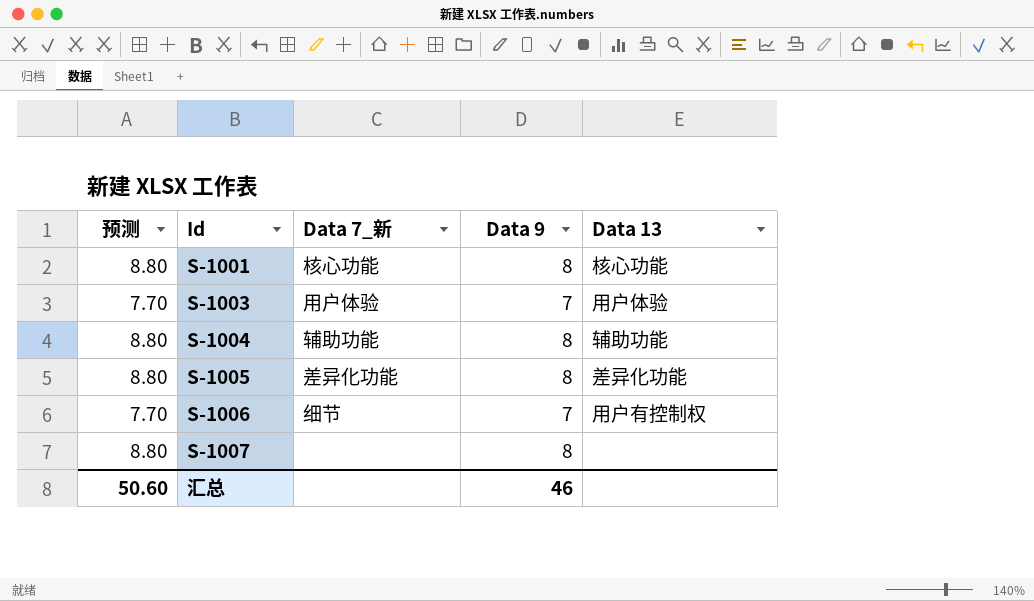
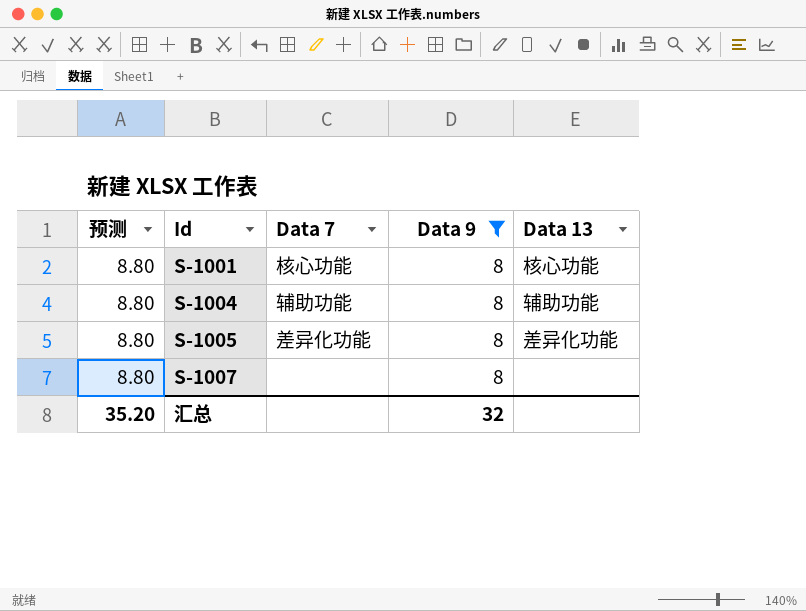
filter: none -> Data 9 = 8
column name: Data 7_新 -> Data 7
汇总 | 预测: 50.60 -> 35.20
汇总 | Data 9: 46 -> 32

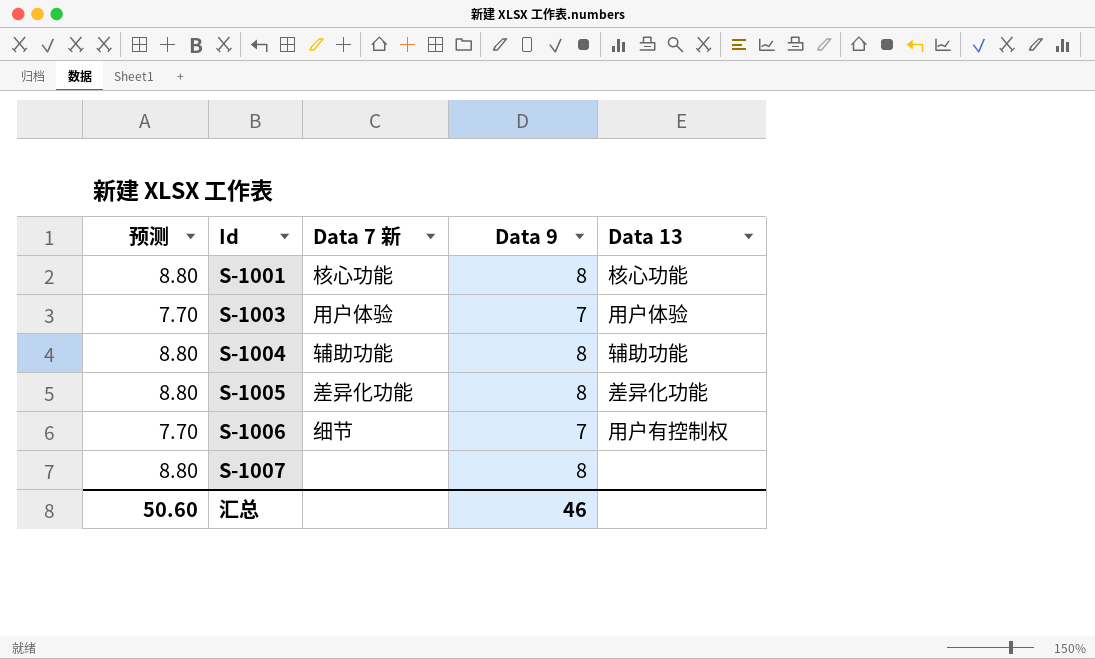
filter: Data 9 = 8 -> none
column name: Data 7 -> Data 7 新
汇总 | 预测: 35.20 -> 50.60
汇总 | Data 9: 32 -> 46

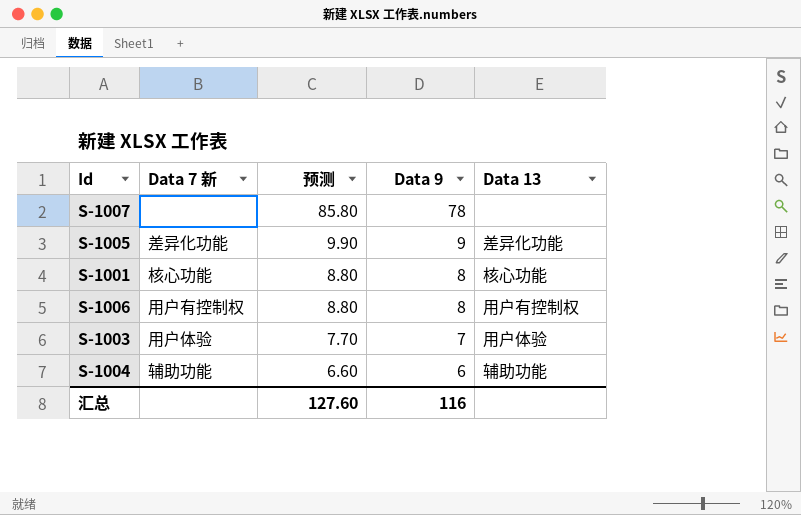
row order: Id ascending -> 预测 descending
column 预测 | position: 1 -> 3
S-1007 | 预测: 8.80 -> 85.80
S-1007 | Data 9: 8 -> 78
S-1005 | 预测: 8.80 -> 9.90
S-1005 | Data 9: 8 -> 9
S-1006 | Data 7 新: 细节 -> 用户有控制权
S-1006 | 预测: 7.70 -> 8.80
S-1006 | Data 9: 7 -> 8
S-1004 | 预测: 8.80 -> 6.60
S-1004 | Data 9: 8 -> 6
汇总 | 预测: 50.60 -> 127.60
汇总 | Data 9: 46 -> 116

